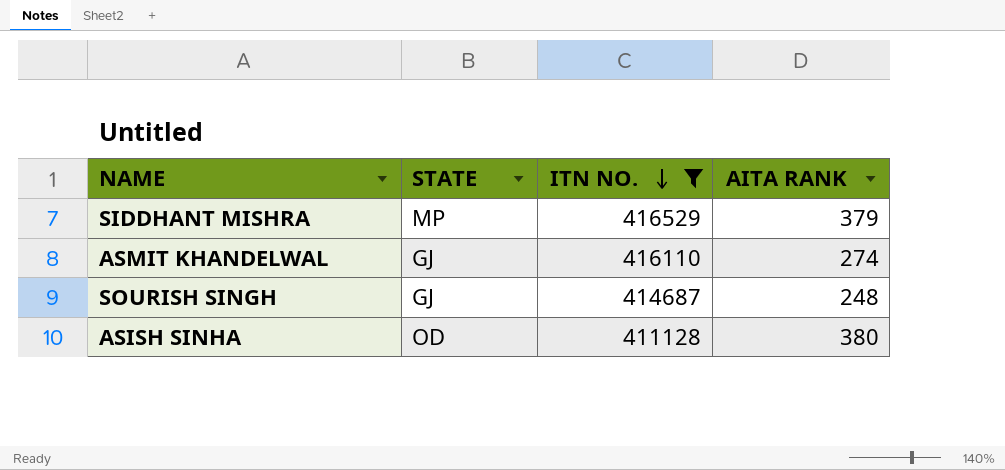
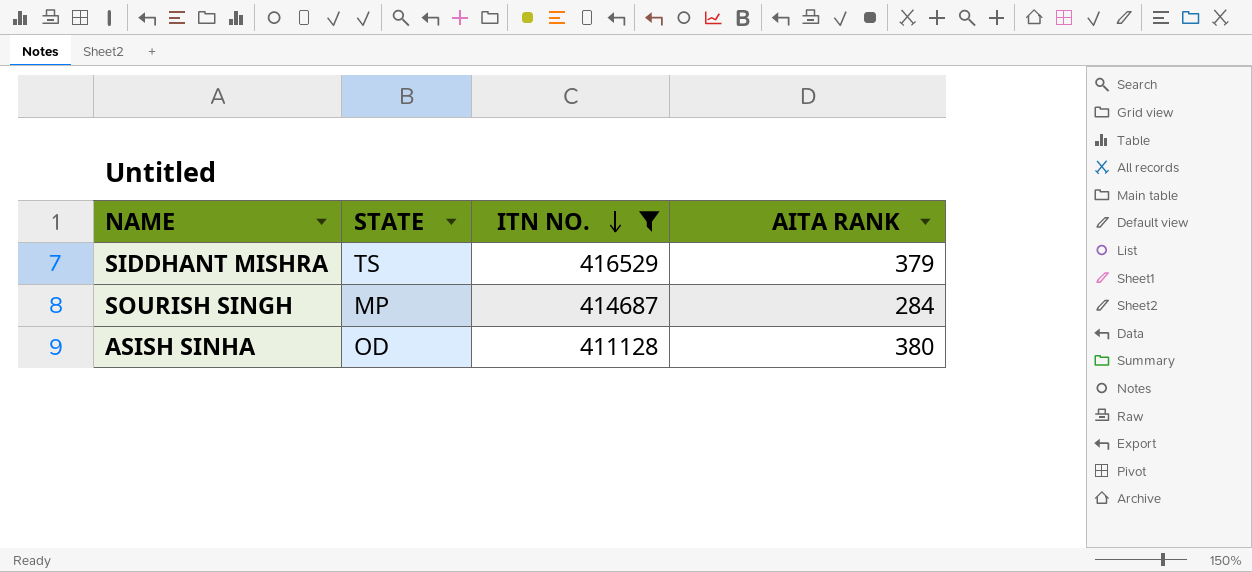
row ASMIT KHANDELWAL: GJ | 416110 | 274 -> none
SIDDHANT MISHRA | STATE: MP -> TS
SOURISH SINGH | STATE: GJ -> MP
SOURISH SINGH | AITA RANK: 248 -> 284

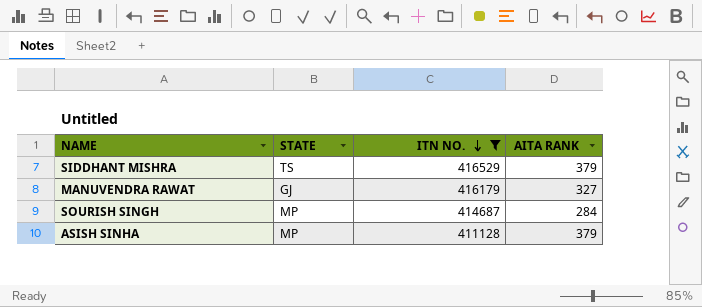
row MANUVENDRA RAWAT: none -> GJ | 416179 | 327
ASISH SINHA | STATE: OD -> MP
ASISH SINHA | AITA RANK: 380 -> 379

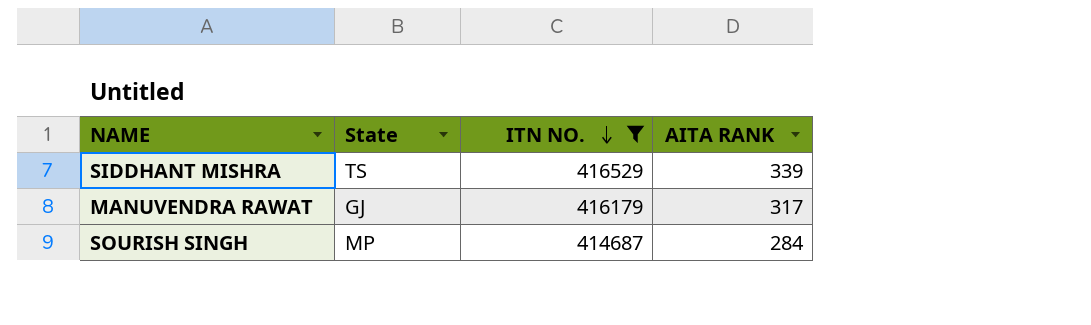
column name: STATE -> State
row ASISH SINHA: MP | 411128 | 379 -> none
SIDDHANT MISHRA | AITA RANK: 379 -> 339
MANUVENDRA RAWAT | AITA RANK: 327 -> 317

